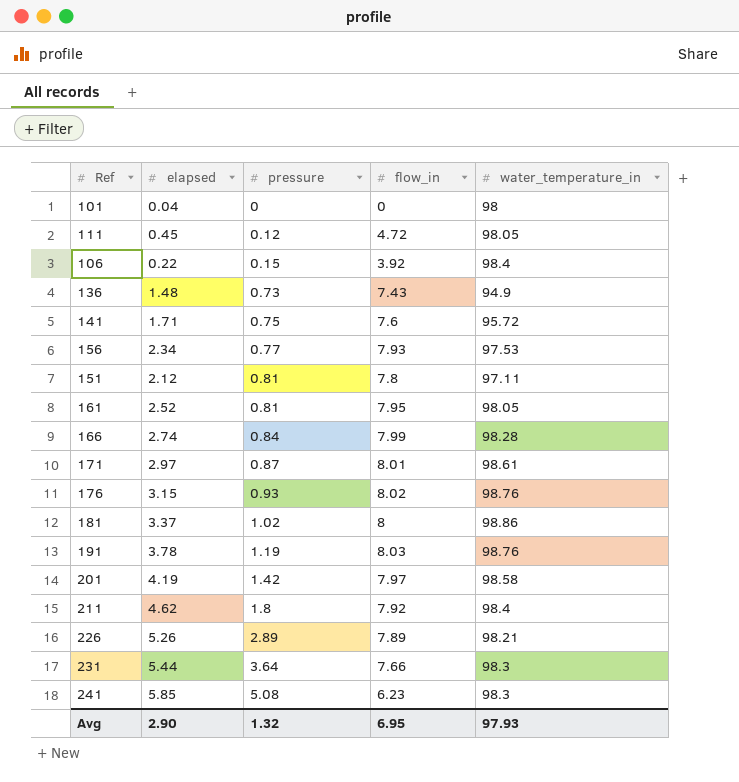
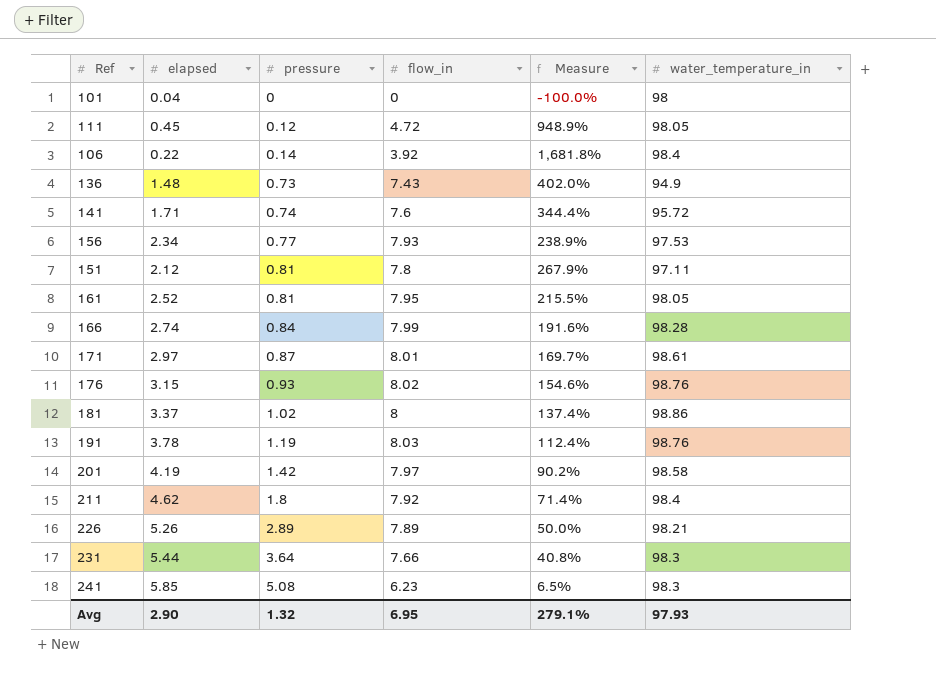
column Measure | formula: none -> ([flow_in] - [elapsed]) / [elapsed]
106 | pressure: 0.15 -> 0.14
141 | pressure: 0.75 -> 0.74

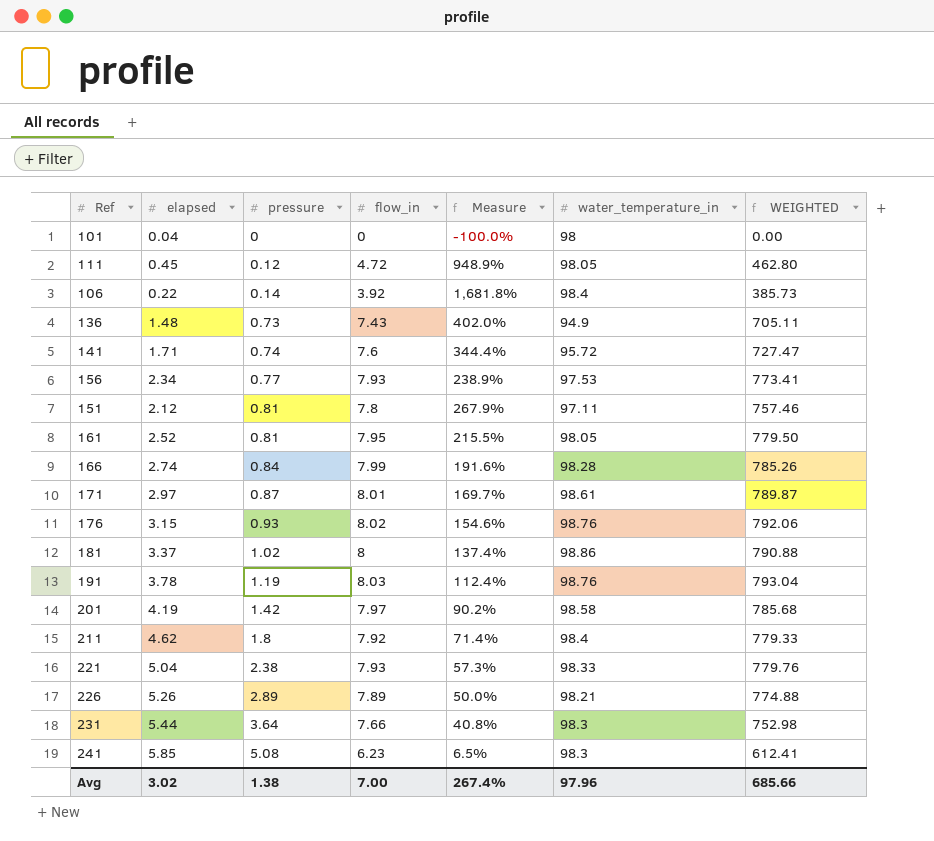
column WEIGHTED | formula: none -> [flow_in] * [water_temperature_in]
row 221: none -> 5.04 | 2.38 | 7.93 | 57.3% | 98.33 | 779.76
Avg | elapsed: 2.90 -> 3.02
Avg | pressure: 1.32 -> 1.38
Avg | flow_in: 6.95 -> 7.00
Avg | Measure: 279.1% -> 267.4%
Avg | water_temperature_in: 97.93 -> 97.96

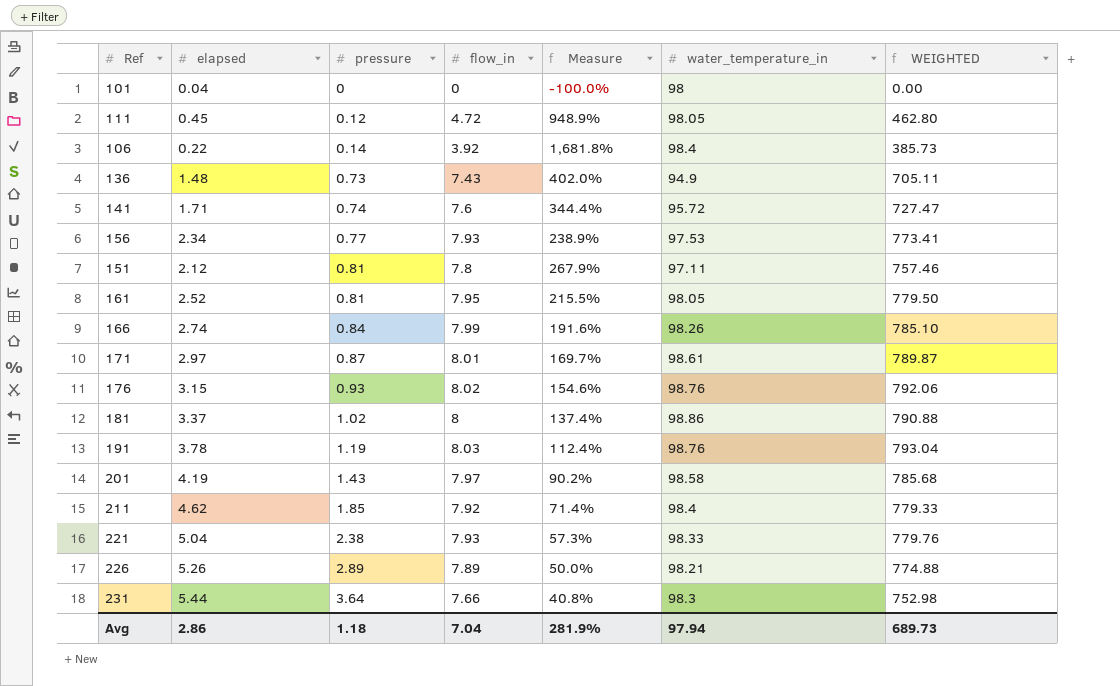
row 241: 5.85 | 5.08 | 6.23 | 6.5% | 98.3 | 612.41 -> none
166 | water_temperature_in: 98.28 -> 98.26
166 | WEIGHTED: 785.26 -> 785.10
201 | pressure: 1.42 -> 1.43
211 | pressure: 1.8 -> 1.85
Avg | elapsed: 3.02 -> 2.86
Avg | pressure: 1.38 -> 1.18
Avg | flow_in: 7.00 -> 7.04
Avg | Measure: 267.4% -> 281.9%
Avg | water_temperature_in: 97.96 -> 97.94
Avg | WEIGHTED: 685.66 -> 689.73

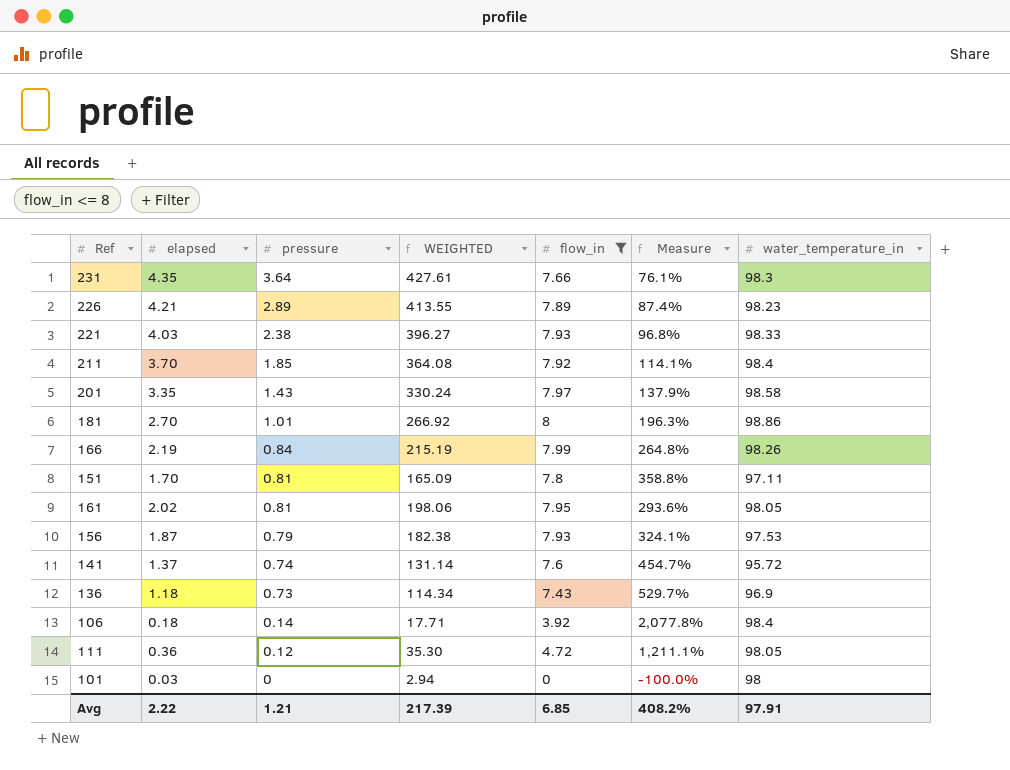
filter: none -> flow_in <= 8
row order: pressure ascending -> pressure descending
column WEIGHTED | formula: [flow_in] * [water_temperature_in] -> [elapsed] * [water_temperature_in]
column WEIGHTED | position: 7 -> 4
231 | elapsed: 5.44 -> 4.35
231 | Measure: 40.8% -> 76.1%
226 | elapsed: 5.26 -> 4.21
226 | Measure: 50.0% -> 87.4%
226 | water_temperature_in: 98.21 -> 98.23
221 | elapsed: 5.04 -> 4.03
221 | Measure: 57.3% -> 96.8%
211 | elapsed: 4.62 -> 3.70
211 | Measure: 71.4% -> 114.1%
201 | elapsed: 4.19 -> 3.35
201 | Measure: 90.2% -> 137.9%
181 | elapsed: 3.37 -> 2.70
181 | pressure: 1.02 -> 1.01
181 | Measure: 137.4% -> 196.3%
166 | elapsed: 2.74 -> 2.19
166 | Measure: 191.6% -> 264.8%
151 | elapsed: 2.12 -> 1.70
151 | Measure: 267.9% -> 358.8%
161 | elapsed: 2.52 -> 2.02
161 | Measure: 215.5% -> 293.6%
156 | elapsed: 2.34 -> 1.87
156 | pressure: 0.77 -> 0.79
156 | Measure: 238.9% -> 324.1%
141 | elapsed: 1.71 -> 1.37
141 | Measure: 344.4% -> 454.7%
136 | elapsed: 1.48 -> 1.18
136 | Measure: 402.0% -> 529.7%
136 | water_temperature_in: 94.9 -> 96.9
106 | elapsed: 0.22 -> 0.18
106 | Measure: 1,681.8% -> 2,077.8%
111 | elapsed: 0.45 -> 0.36
111 | Measure: 948.9% -> 1,211.1%
101 | elapsed: 0.04 -> 0.03
Avg | elapsed: 2.86 -> 2.22
Avg | pressure: 1.18 -> 1.21
Avg | WEIGHTED: 689.73 -> 217.39
Avg | flow_in: 7.04 -> 6.85
Avg | Measure: 281.9% -> 408.2%
Avg | water_temperature_in: 97.94 -> 97.91

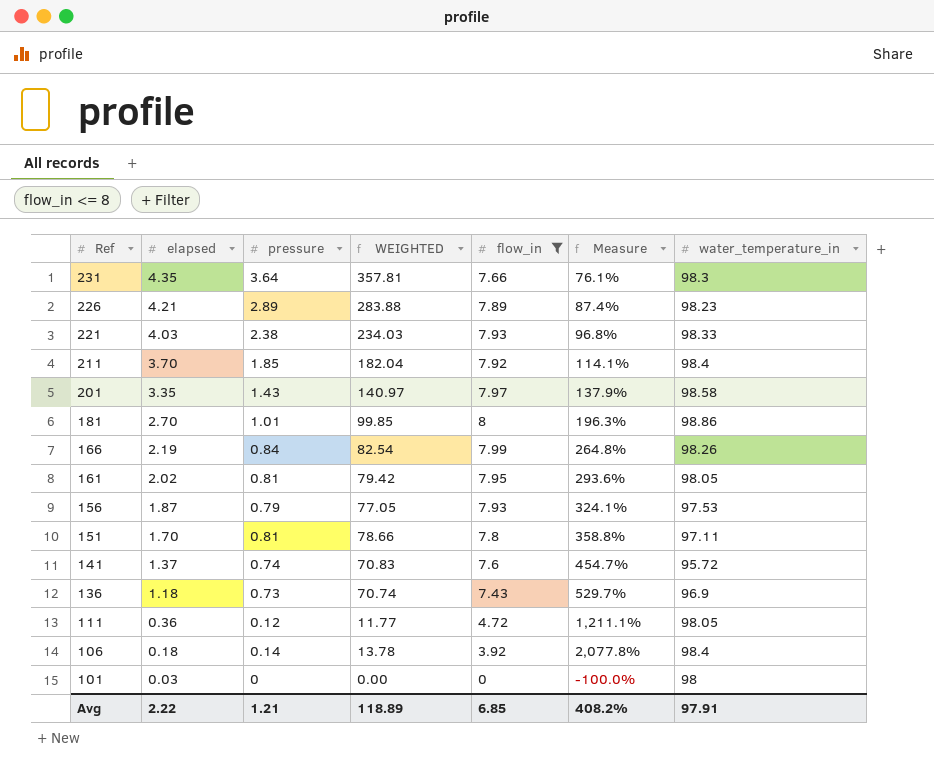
row order: pressure descending -> Ref descending
column WEIGHTED | formula: [elapsed] * [water_temperature_in] -> [pressure] * [water_temperature_in]
Avg | WEIGHTED: 217.39 -> 118.89

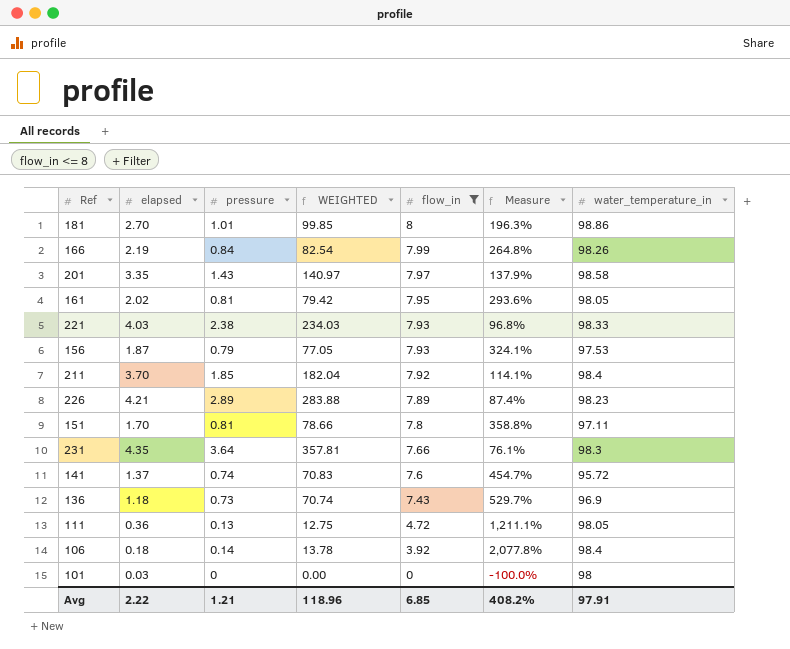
row order: Ref descending -> flow_in descending
111 | pressure: 0.12 -> 0.13
111 | WEIGHTED: 11.77 -> 12.75
Avg | WEIGHTED: 118.89 -> 118.96

